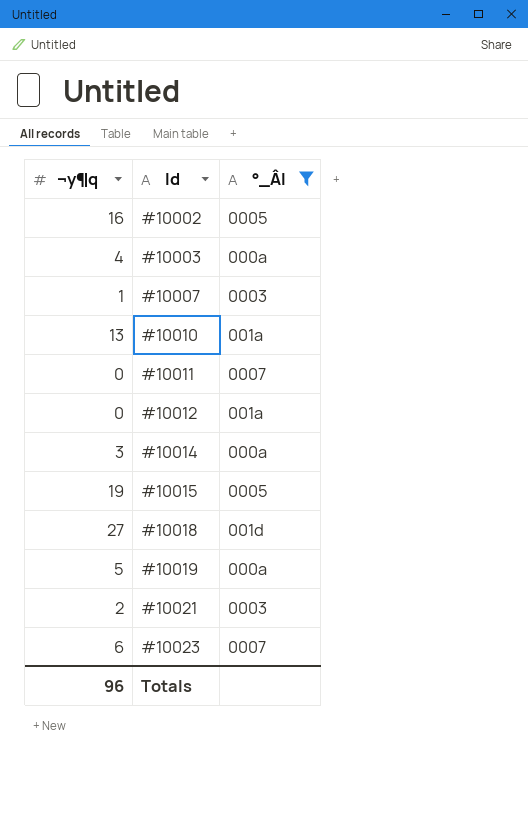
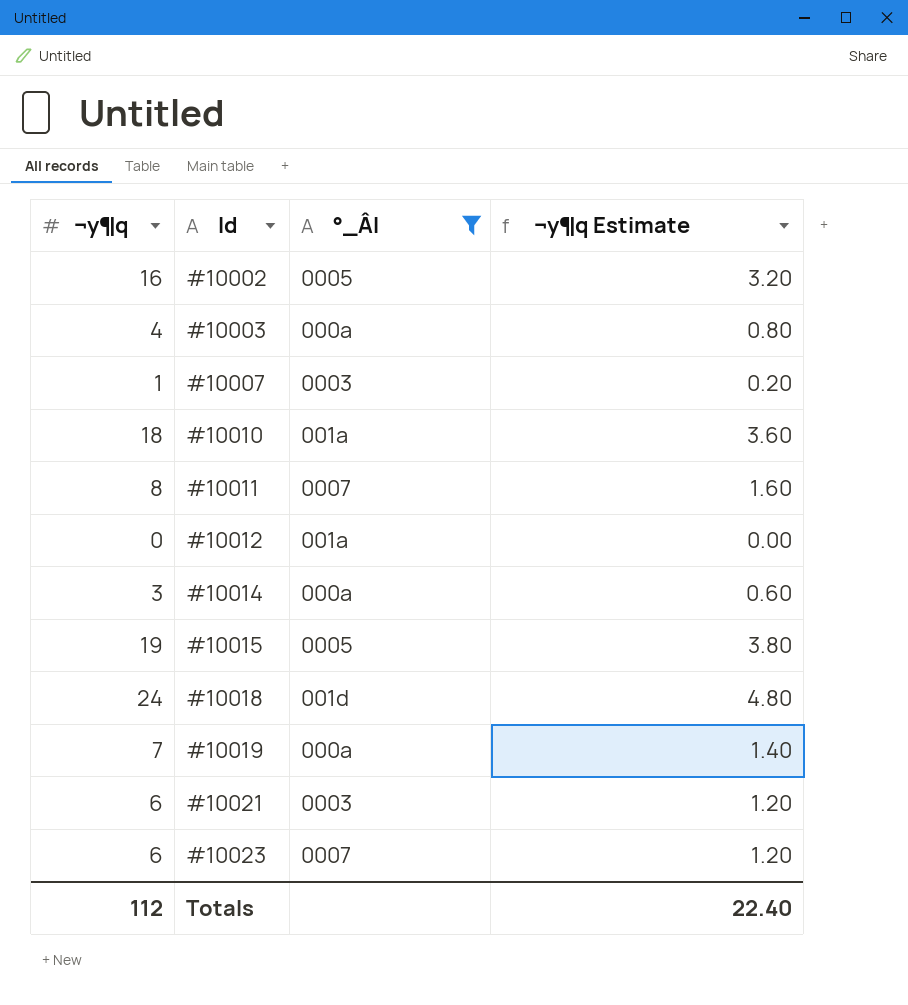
column ¬y¶q Estimate | formula: none -> [¬y¶q] * 0.2
#10010 | ¬y¶q: 13 -> 18
#10011 | ¬y¶q: 0 -> 8
#10018 | ¬y¶q: 27 -> 24
#10019 | ¬y¶q: 5 -> 7
#10021 | ¬y¶q: 2 -> 6
Totals | ¬y¶q: 96 -> 112

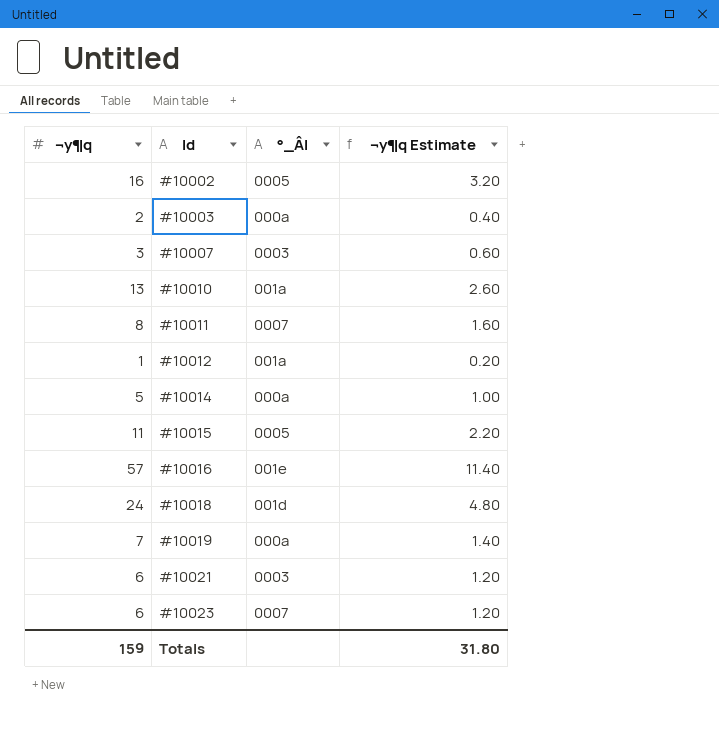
filter: °_ÂI != 001e -> none
#10003 | ¬y¶q: 4 -> 2
#10003 | ¬y¶q Estimate: 0.80 -> 0.40
#10007 | ¬y¶q: 1 -> 3
#10007 | ¬y¶q Estimate: 0.20 -> 0.60
#10010 | ¬y¶q: 18 -> 13
#10010 | ¬y¶q Estimate: 3.60 -> 2.60
#10012 | ¬y¶q: 0 -> 1
#10012 | ¬y¶q Estimate: 0.00 -> 0.20
#10014 | ¬y¶q: 3 -> 5
#10014 | ¬y¶q Estimate: 0.60 -> 1.00
#10015 | ¬y¶q: 19 -> 11
#10015 | ¬y¶q Estimate: 3.80 -> 2.20
Totals | ¬y¶q: 112 -> 159
Totals | ¬y¶q Estimate: 22.40 -> 31.80

